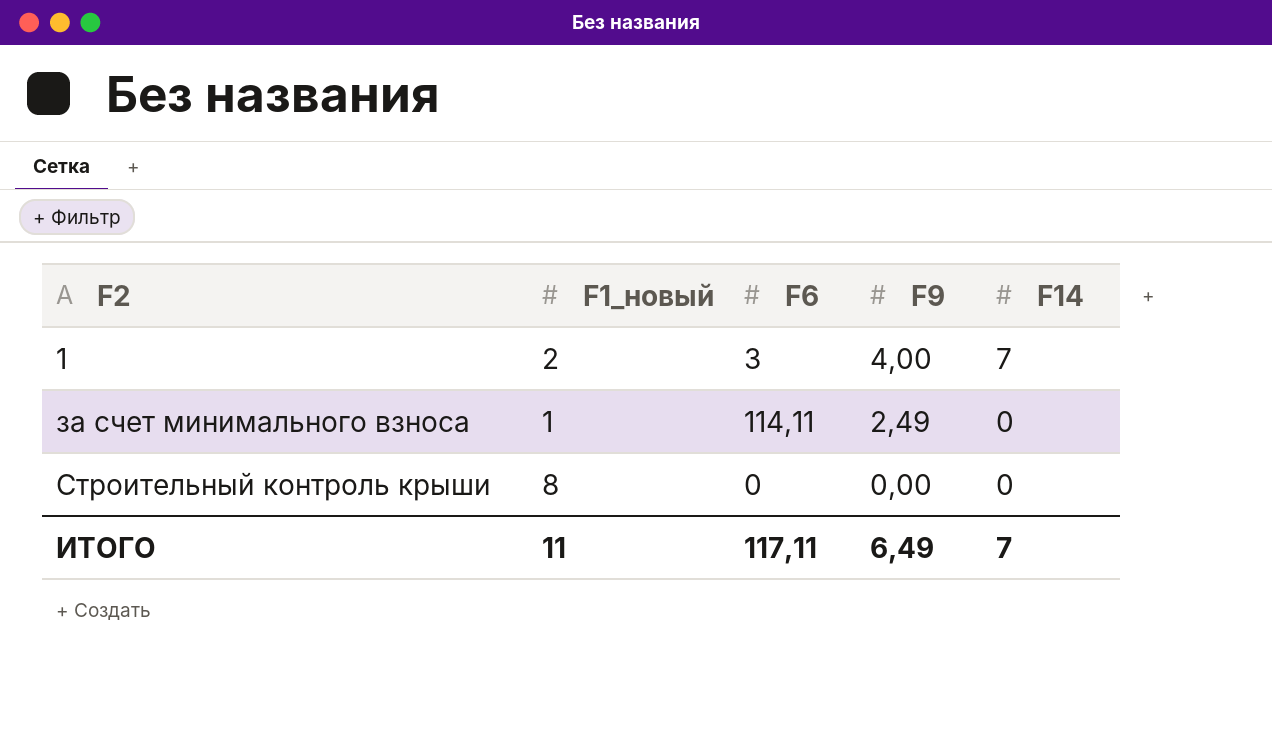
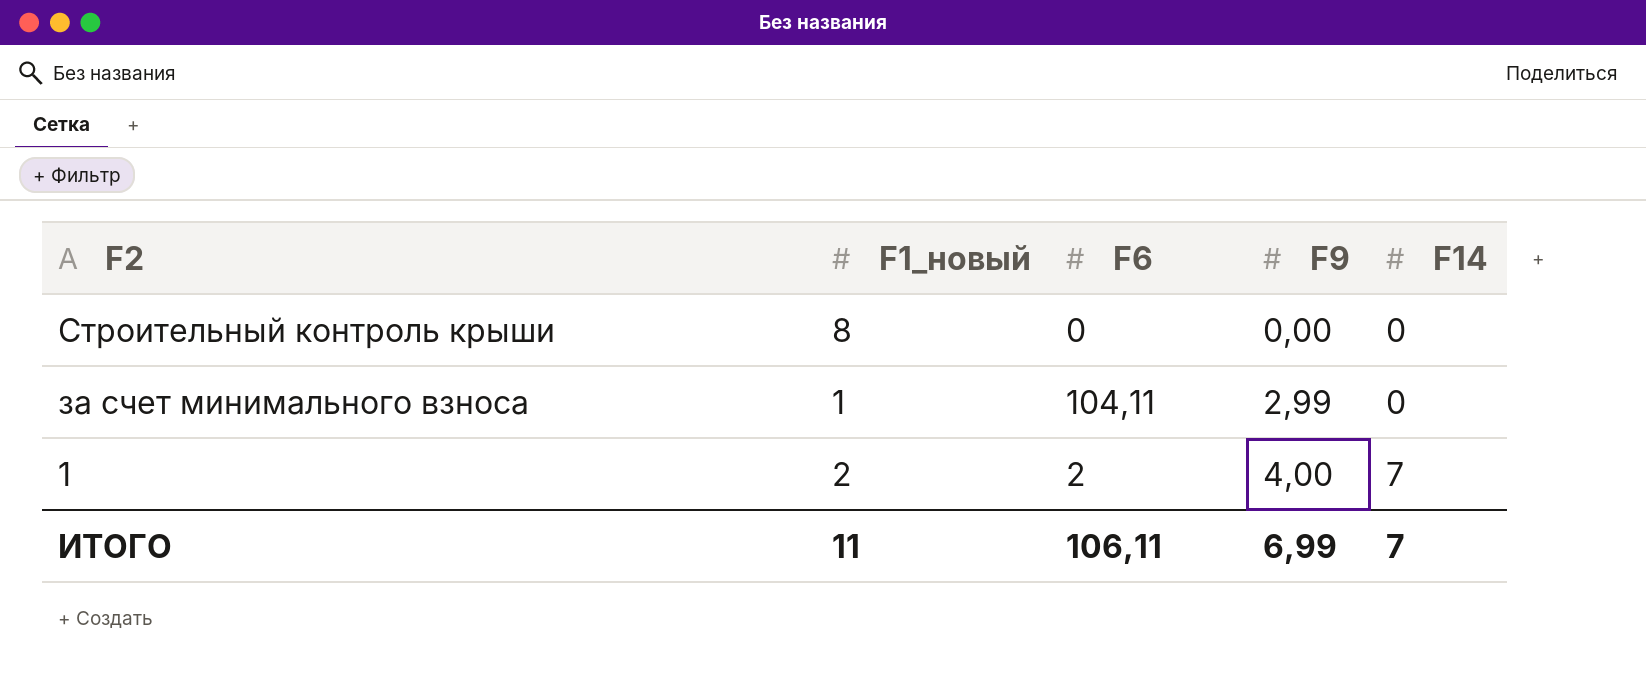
row order: F2 ascending -> F2 descending
за счет минимального взноса | F6: 114,11 -> 104,11
за счет минимального взноса | F9: 2,49 -> 2,99
1 | F6: 3 -> 2
ИТОГО | F6: 117,11 -> 106,11
ИТОГО | F9: 6,49 -> 6,99

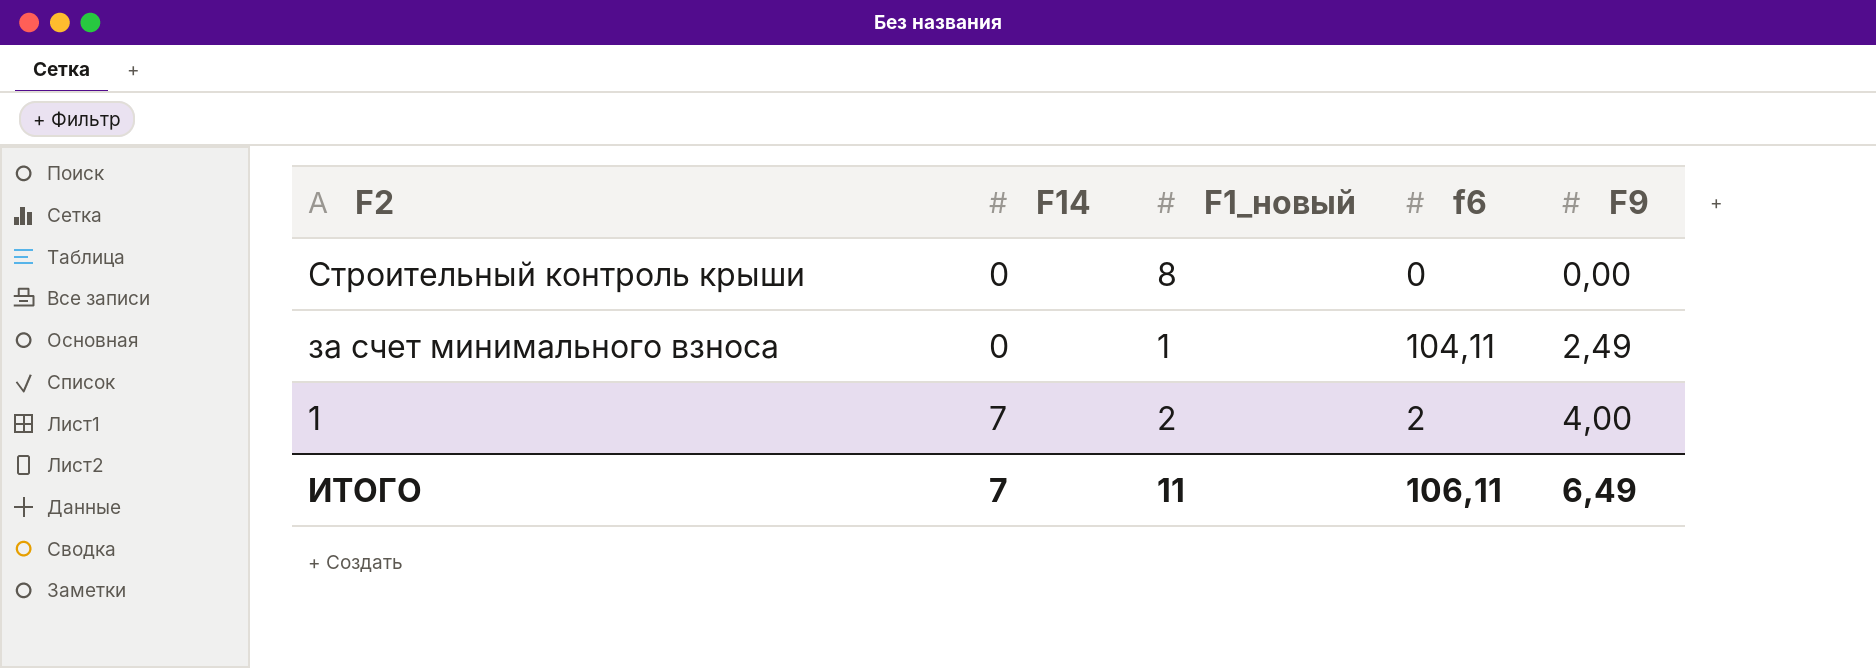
column F14 | position: 5 -> 2
column name: F6 -> f6
за счет минимального взноса | F9: 2,99 -> 2,49
ИТОГО | F9: 6,99 -> 6,49

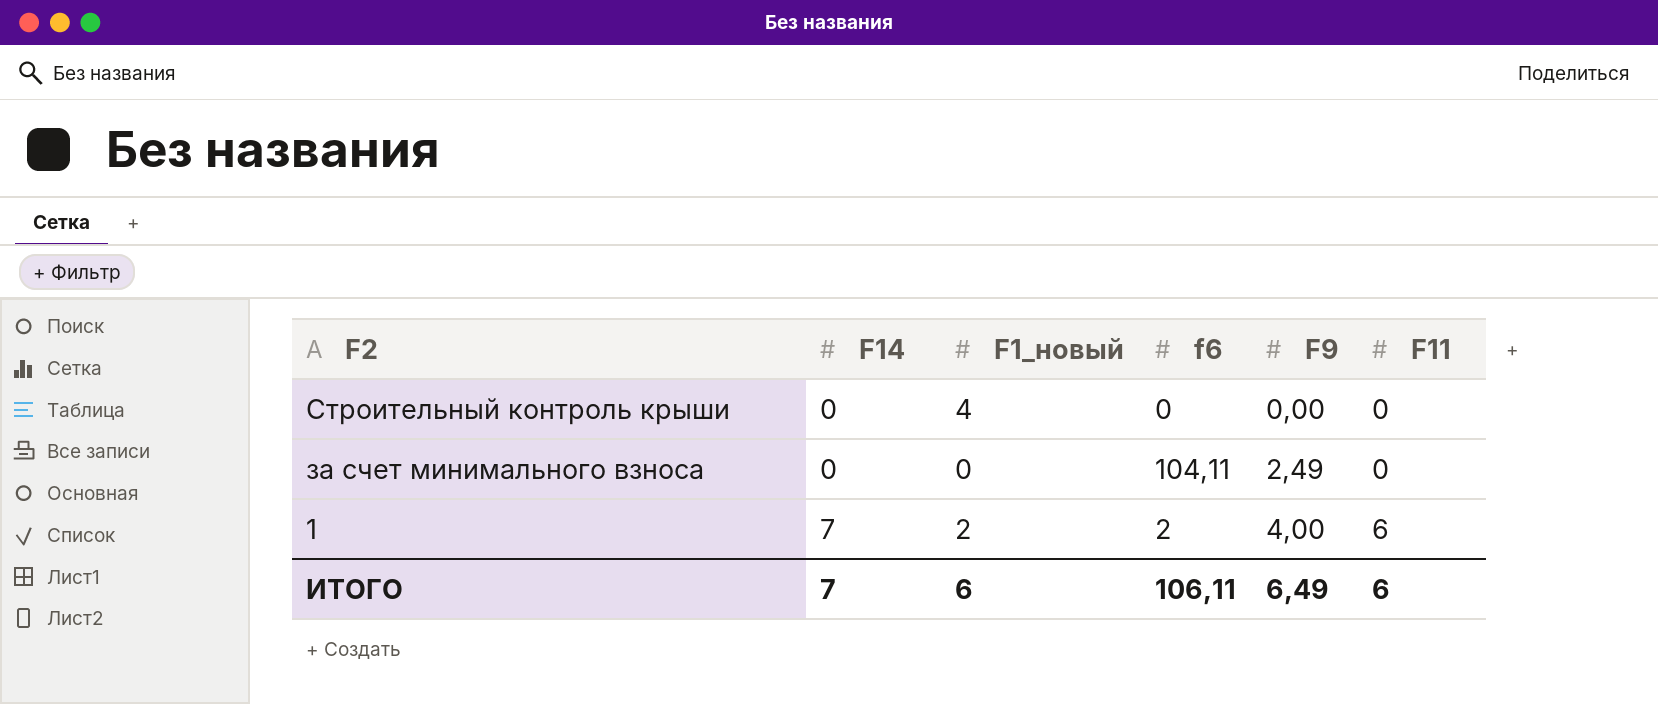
column F11 | position: none -> 6
Строительный контроль крыши | F1_новый: 8 -> 4
за счет минимального взноса | F1_новый: 1 -> 0
ИТОГО | F1_новый: 11 -> 6

